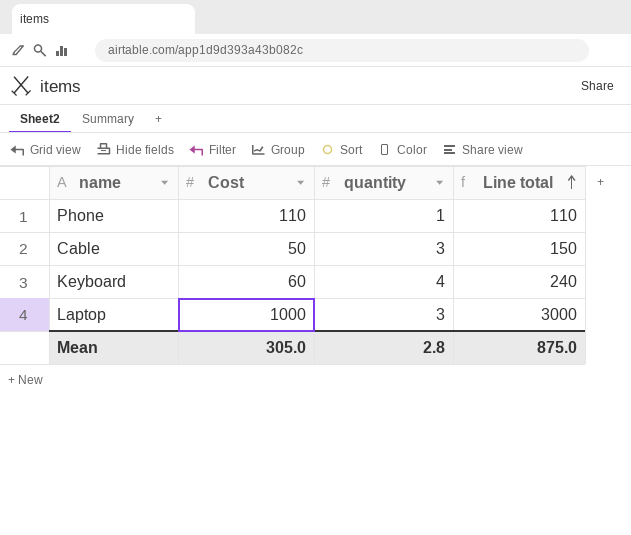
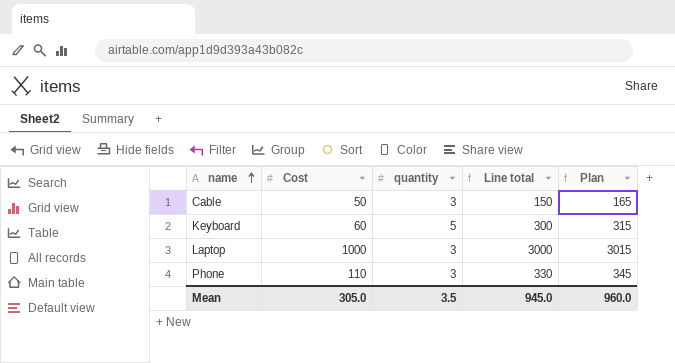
row order: Line total ascending -> name ascending
column Plan | formula: none -> [Line total] + 15
Keyboard | quantity: 4 -> 5
Keyboard | Line total: 240 -> 300
Phone | quantity: 1 -> 3
Phone | Line total: 110 -> 330
Mean | quantity: 2.8 -> 3.5
Mean | Line total: 875.0 -> 945.0

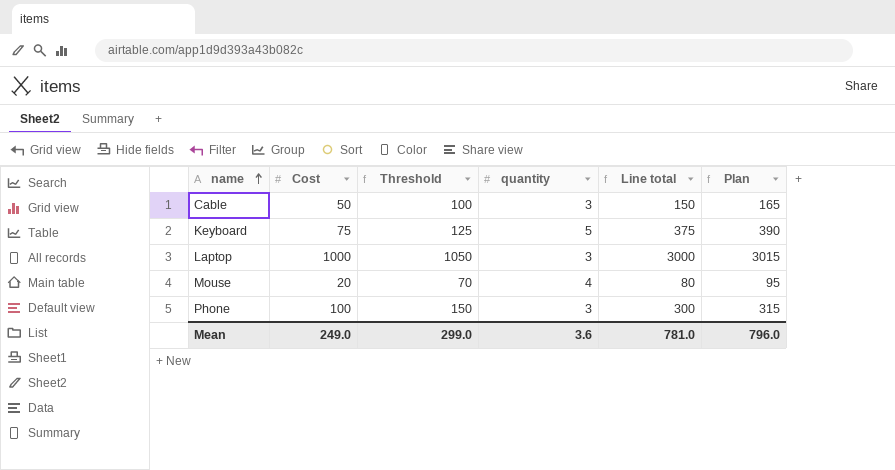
column Threshold | formula: none -> [Cost] + 50
Keyboard | Cost: 60 -> 75
Keyboard | Line total: 300 -> 375
Keyboard | Plan: 315 -> 390
row Mouse: none -> 20 | 70 | 4 | 80 | 95
Phone | Cost: 110 -> 100
Phone | Line total: 330 -> 300
Phone | Plan: 345 -> 315
Mean | Cost: 305.0 -> 249.0
Mean | quantity: 3.5 -> 3.6
Mean | Line total: 945.0 -> 781.0
Mean | Plan: 960.0 -> 796.0

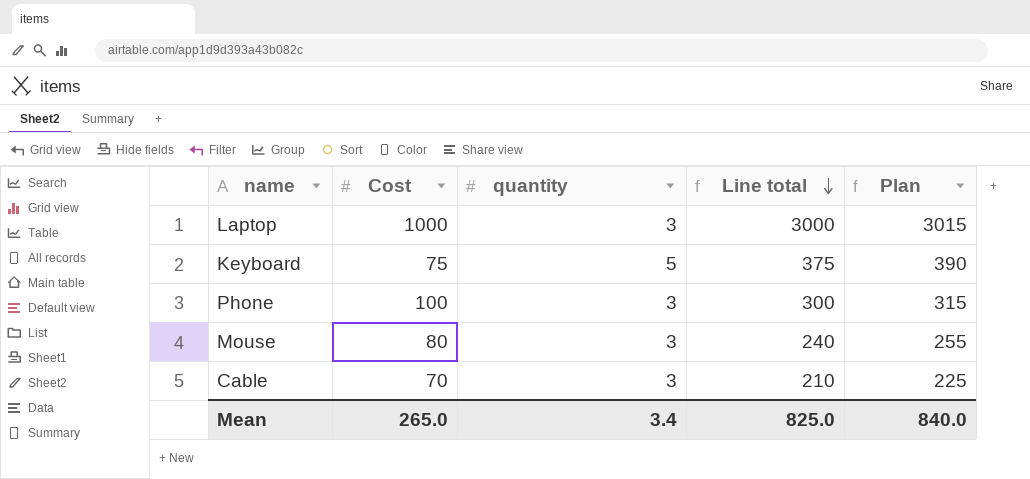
row order: name ascending -> Line total descending
column Threshold | formula: [Cost] + 50 -> none
Mouse | Cost: 20 -> 80
Mouse | quantity: 4 -> 3
Mouse | Line total: 80 -> 240
Mouse | Plan: 95 -> 255
Cable | Cost: 50 -> 70
Cable | Line total: 150 -> 210
Cable | Plan: 165 -> 225
Mean | Cost: 249.0 -> 265.0
Mean | quantity: 3.6 -> 3.4
Mean | Line total: 781.0 -> 825.0
Mean | Plan: 796.0 -> 840.0

